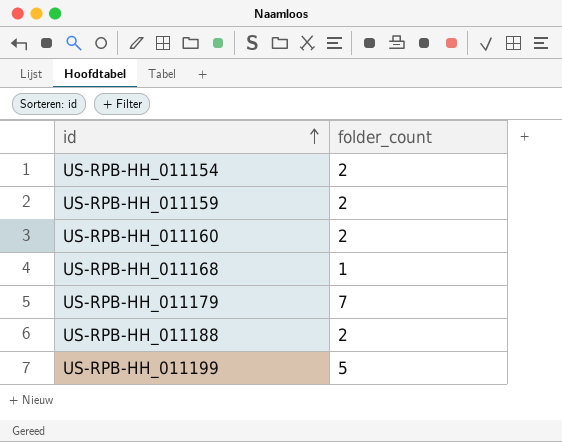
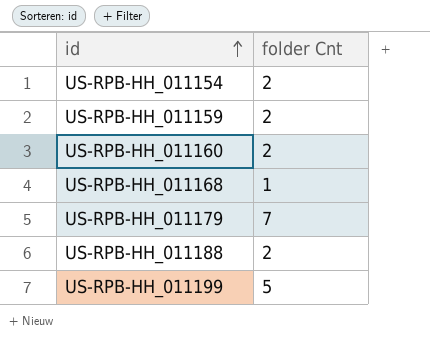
column name: folder_count -> folder Cnt

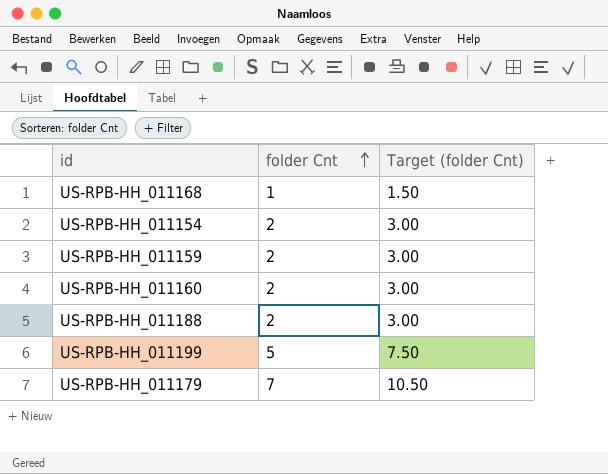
row order: id ascending -> folder Cnt ascending
column Target (folder Cnt) | formula: none -> [folder Cnt] * 1.5

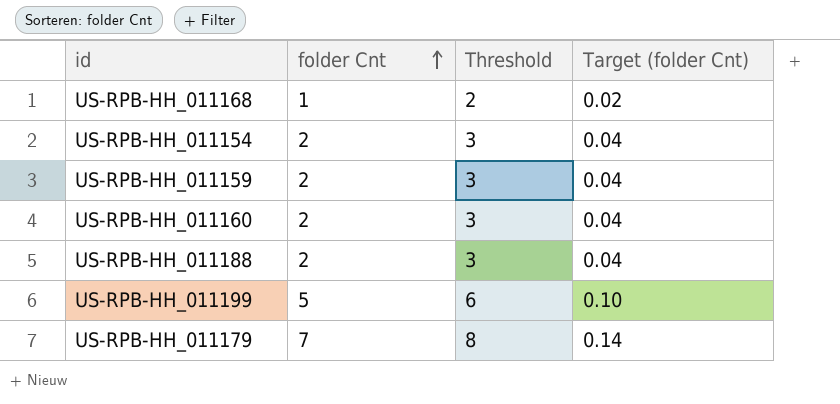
column Threshold | formula: none -> [folder Cnt] + 1
column Target (folder Cnt) | formula: [folder Cnt] * 1.5 -> [folder Cnt] * 0.02

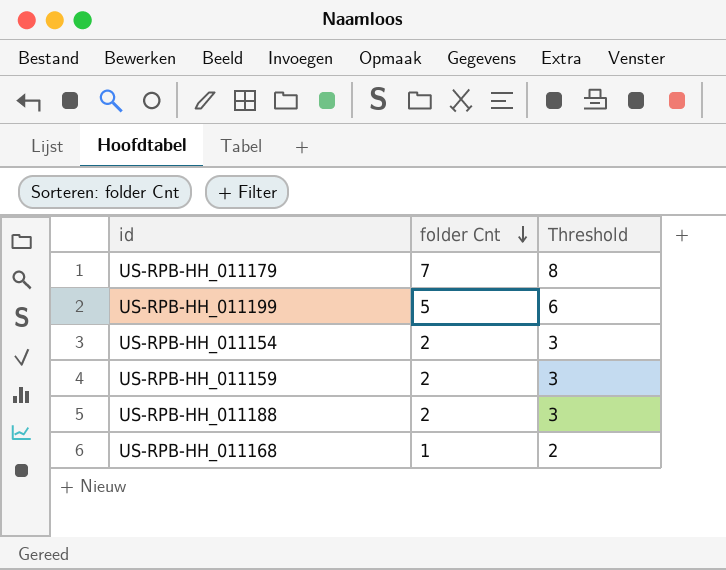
row order: folder Cnt ascending -> folder Cnt descending
column Target (folder Cnt) | formula: [folder Cnt] * 0.02 -> none
row US-RPB-HH_011160: 2 | 3 | 0.04 -> none

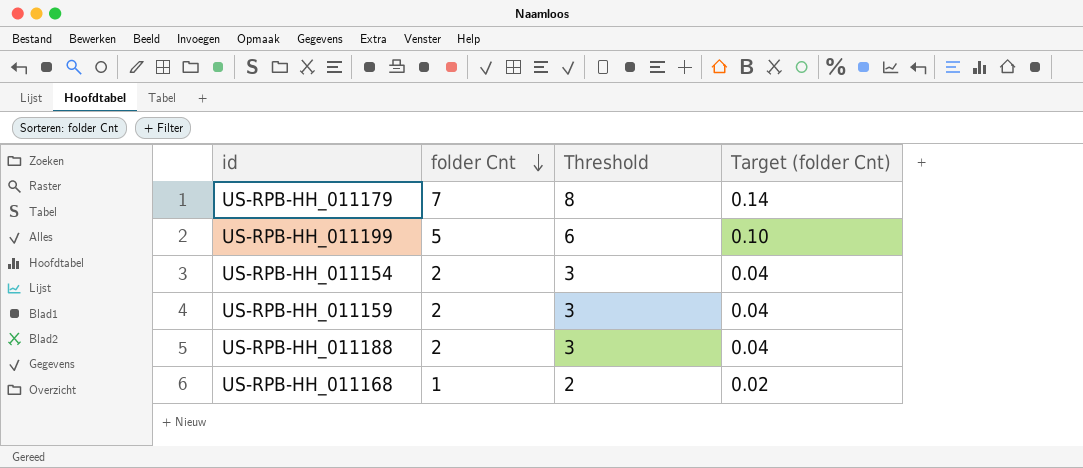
column Target (folder Cnt) | formula: none -> [folder Cnt] * 0.02

